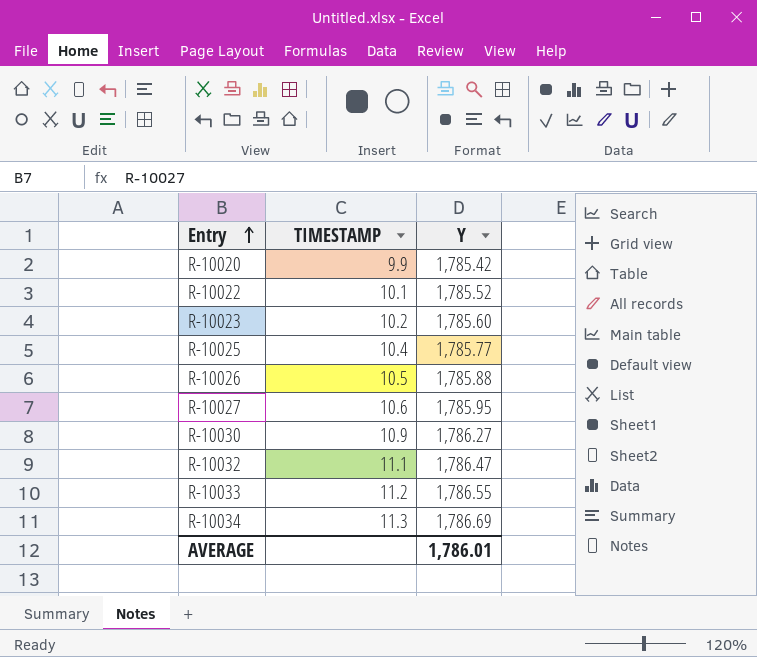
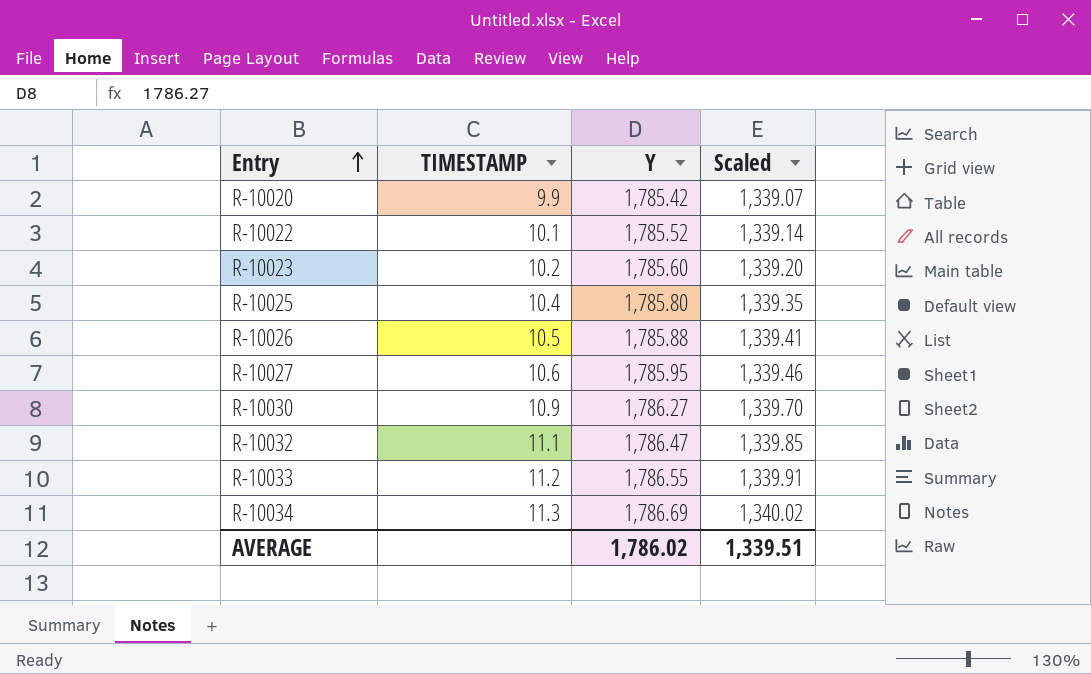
column Scaled | formula: none -> [Y] * 0.75
R-10025 | Y: 1,785.77 -> 1,785.80
AVERAGE | Y: 1,786.01 -> 1,786.02

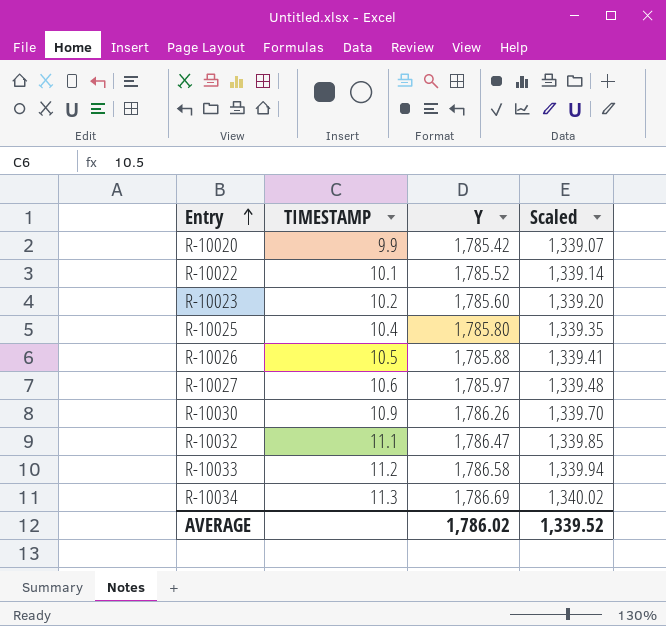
R-10027 | Y: 1,785.95 -> 1,785.97
R-10027 | Scaled: 1,339.46 -> 1,339.48
R-10030 | Y: 1,786.27 -> 1,786.26
R-10033 | Y: 1,786.55 -> 1,786.58
R-10033 | Scaled: 1,339.91 -> 1,339.94
AVERAGE | Scaled: 1,339.51 -> 1,339.52

